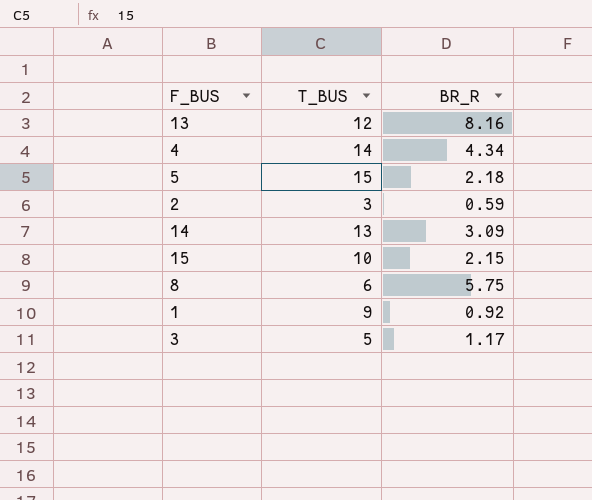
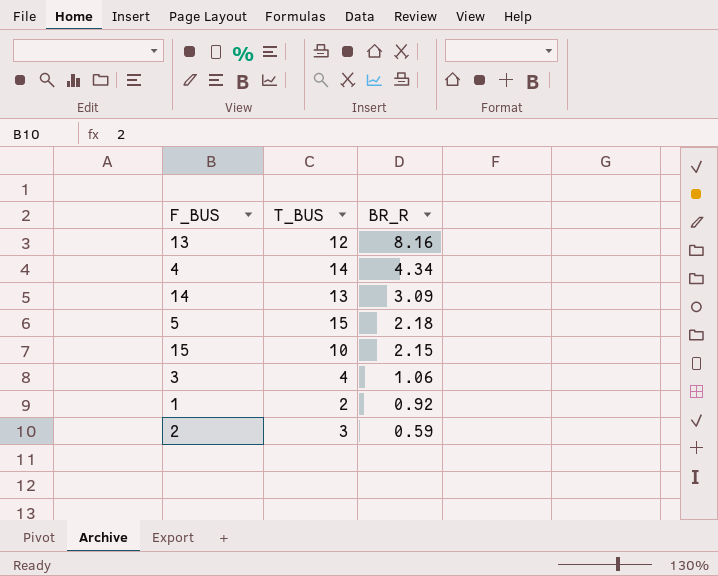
row order: none -> BR_R descending
row 8: 6 | 5.75 -> none
3 | T_BUS: 5 -> 4
3 | BR_R: 1.17 -> 1.06
1 | T_BUS: 9 -> 2

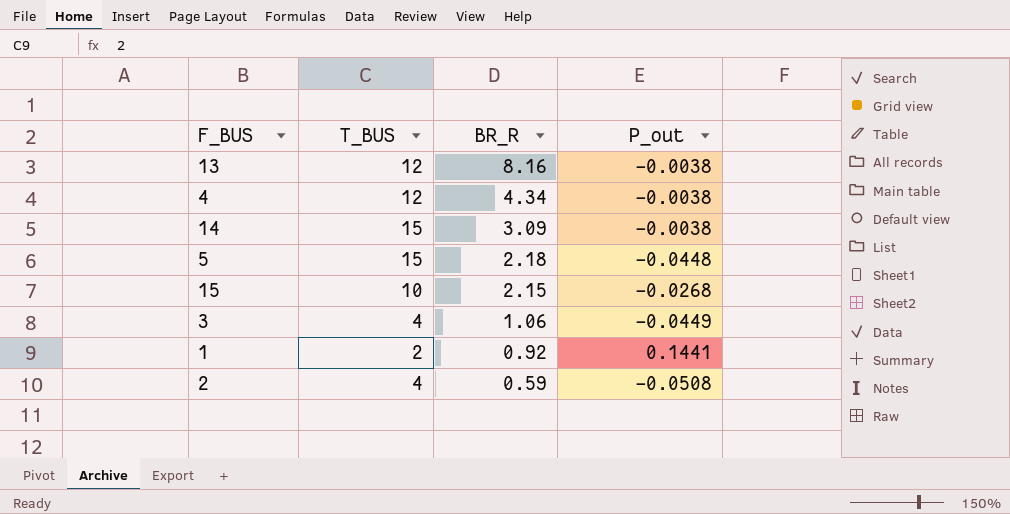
column P_out | position: none -> 4
4 | T_BUS: 14 -> 12
14 | T_BUS: 13 -> 15
2 | T_BUS: 3 -> 4

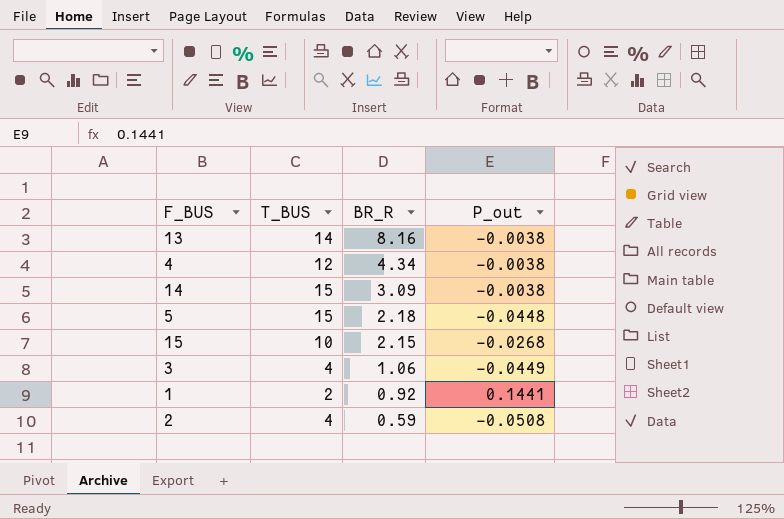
13 | T_BUS: 12 -> 14

